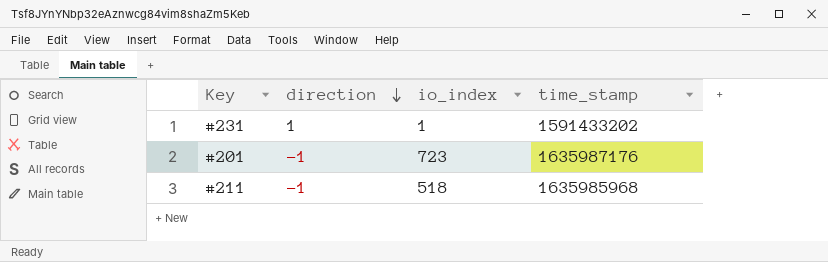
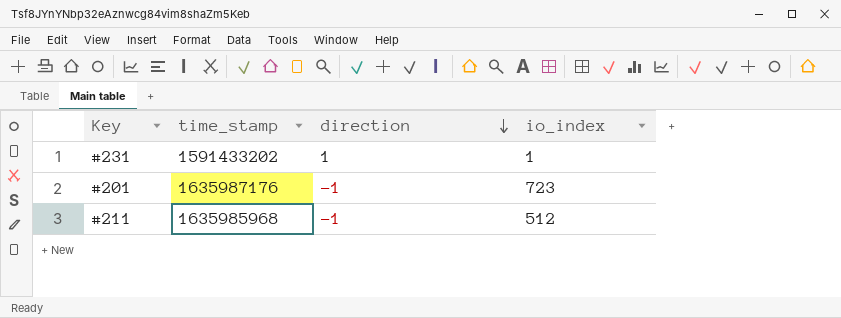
column time_stamp | position: 4 -> 2
#211 | io_index: 518 -> 512

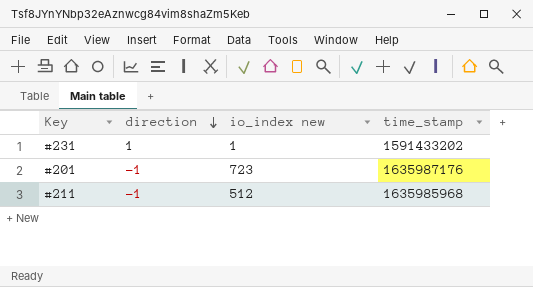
column name: io_index -> io_index new
column time_stamp | position: 2 -> 4

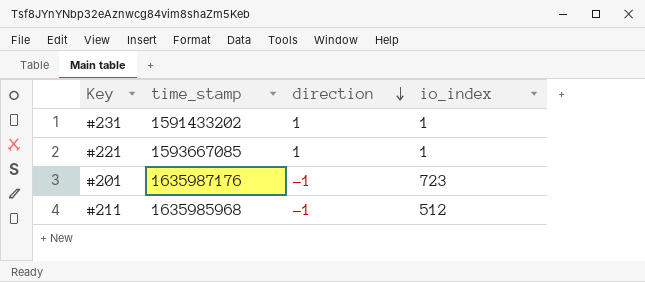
column time_stamp | position: 4 -> 2
column name: io_index new -> io_index
row #221: none -> 1593667085 | 1 | 1

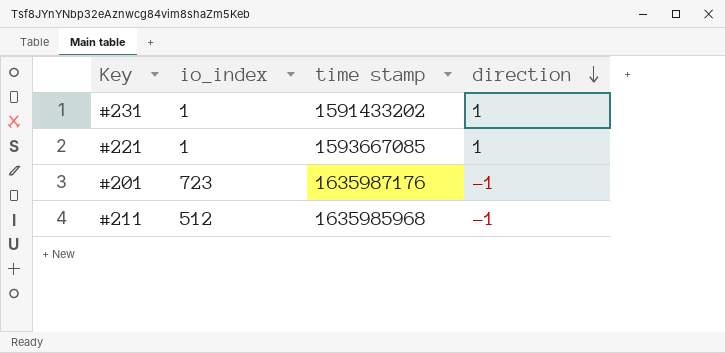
column io_index | position: 4 -> 2
column name: time_stamp -> time stamp

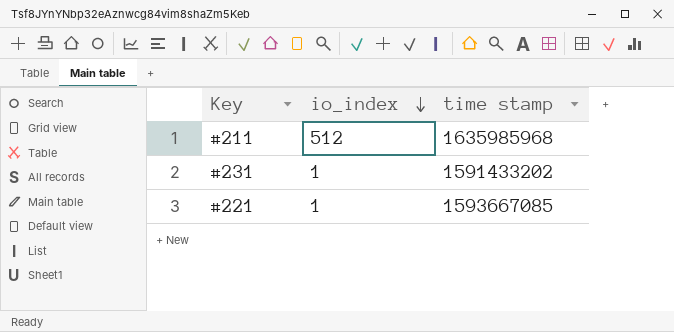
row order: direction descending -> io_index descending
column direction | position: 4 -> none
row #201: 723 | 1635987176 | -1 -> none

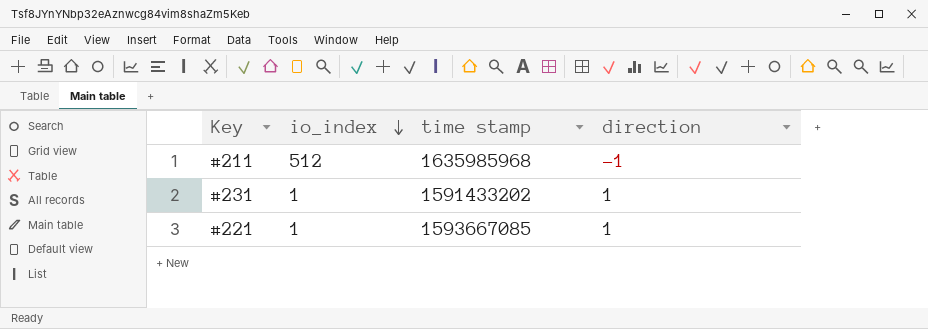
column direction | position: none -> 4

